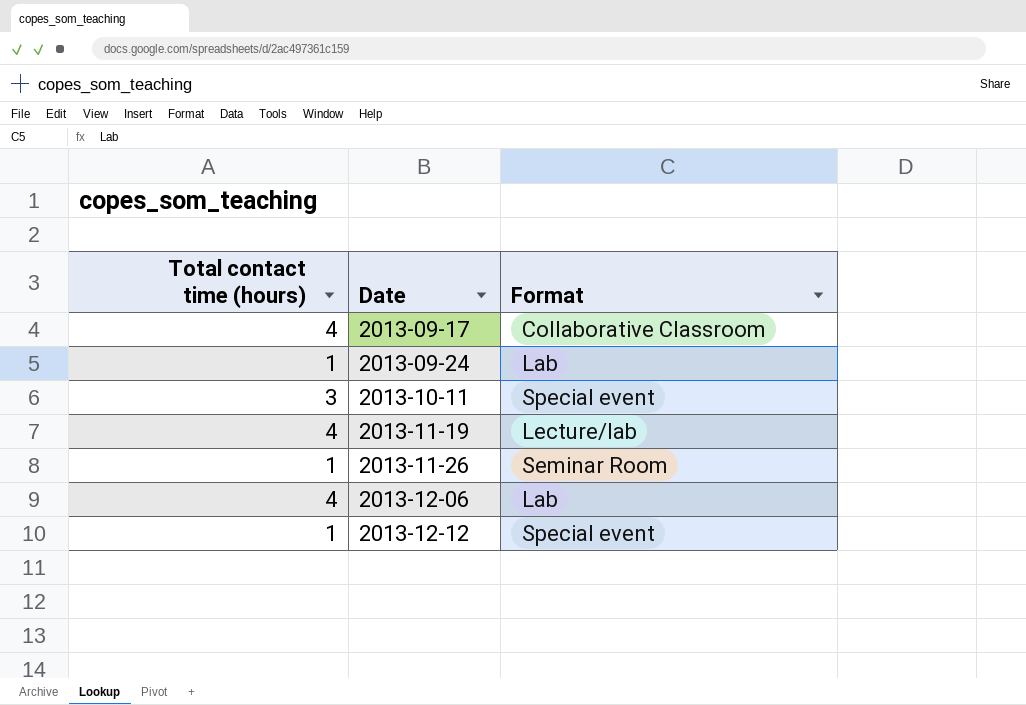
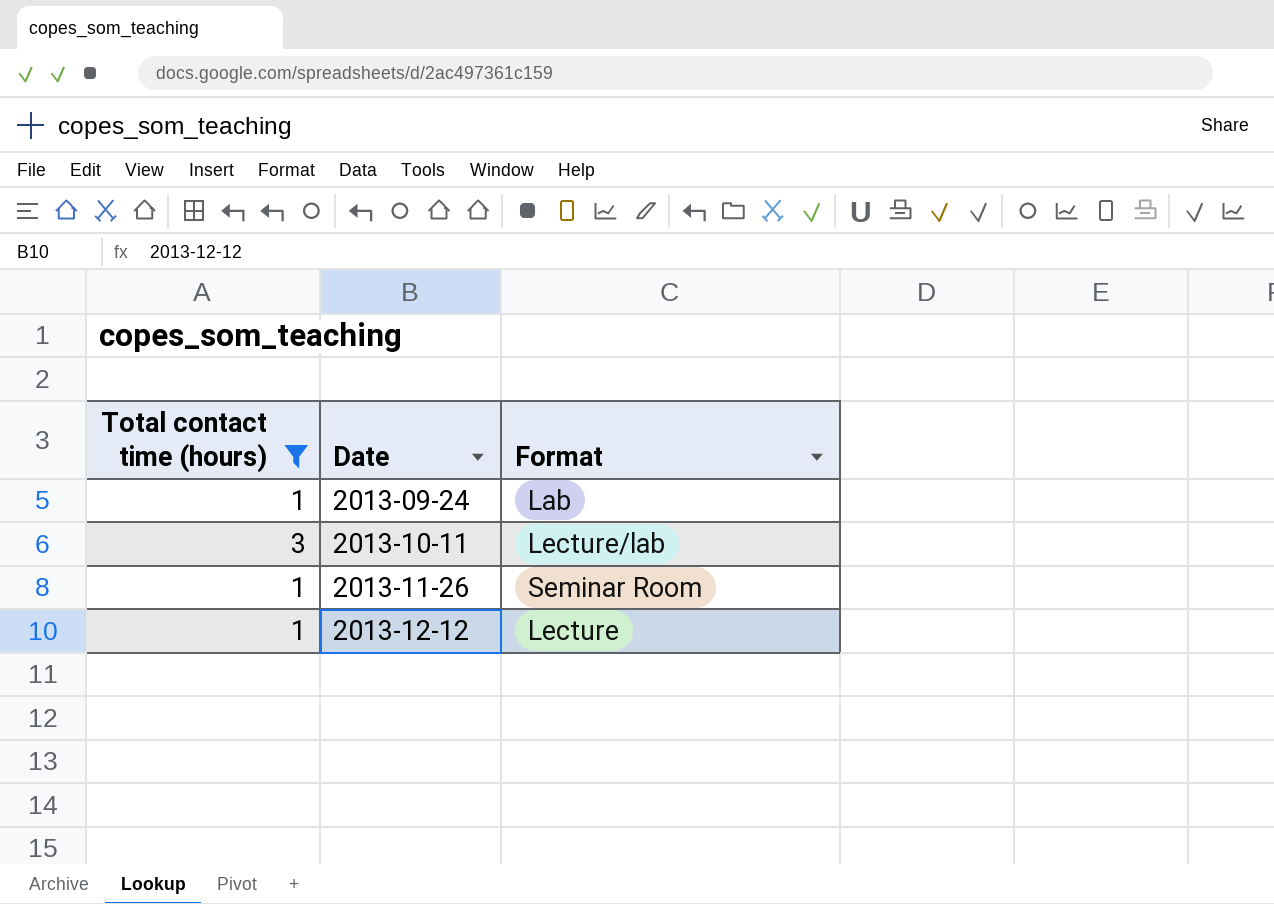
filter: none -> Total contact time (hours) != 4
2013-10-11 | Format: Special event -> Lecture/lab
2013-12-12 | Format: Special event -> Lecture

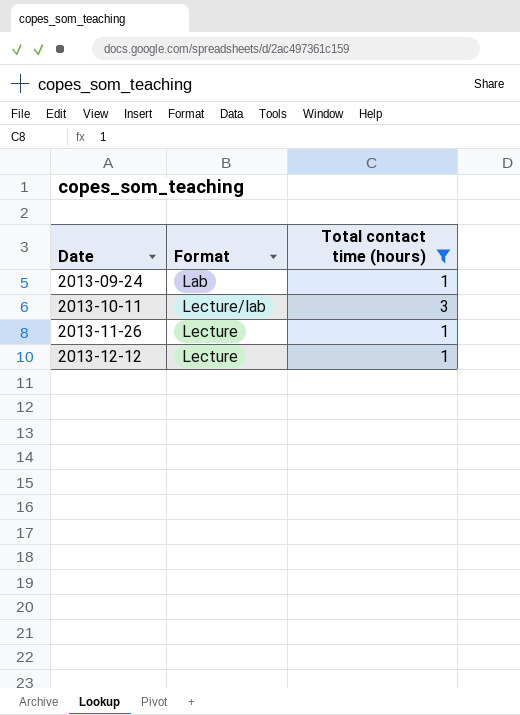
column Total contact time (hours) | position: 1 -> 3
2013-11-26 | Format: Seminar Room -> Lecture

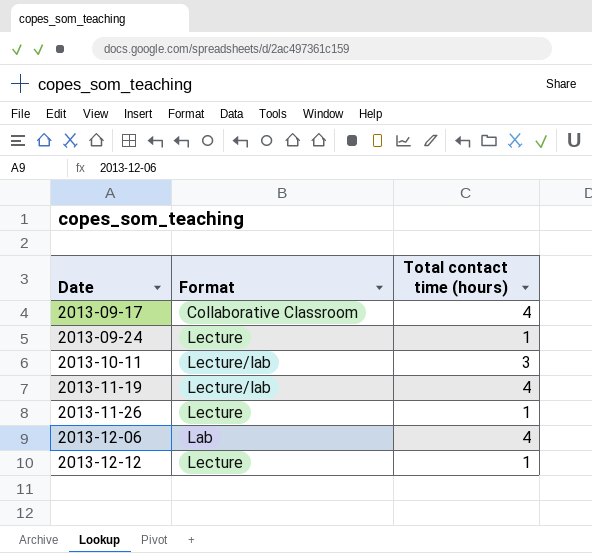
filter: Total contact time (hours) != 4 -> none
2013-09-24 | Format: Lab -> Lecture

